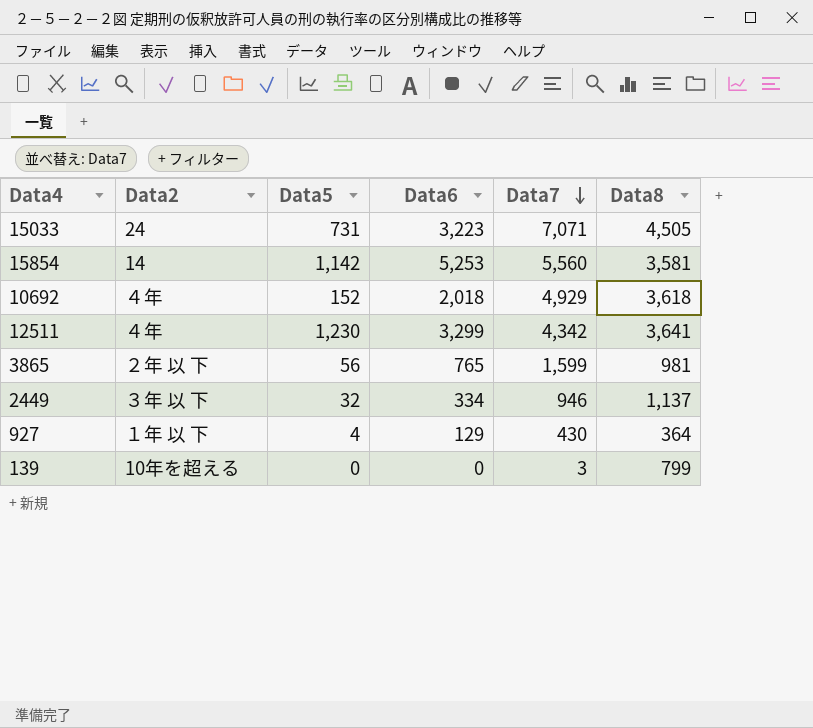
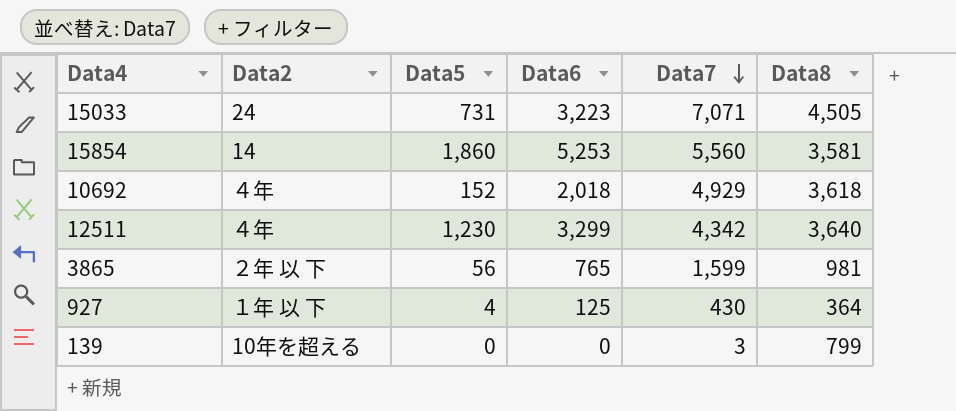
row 2449: ３年 以 下 | 32 | 334 | 946 | 1,137 -> none
15854 | Data5: 1,142 -> 1,860
12511 | Data8: 3,641 -> 3,640
927 | Data6: 129 -> 125

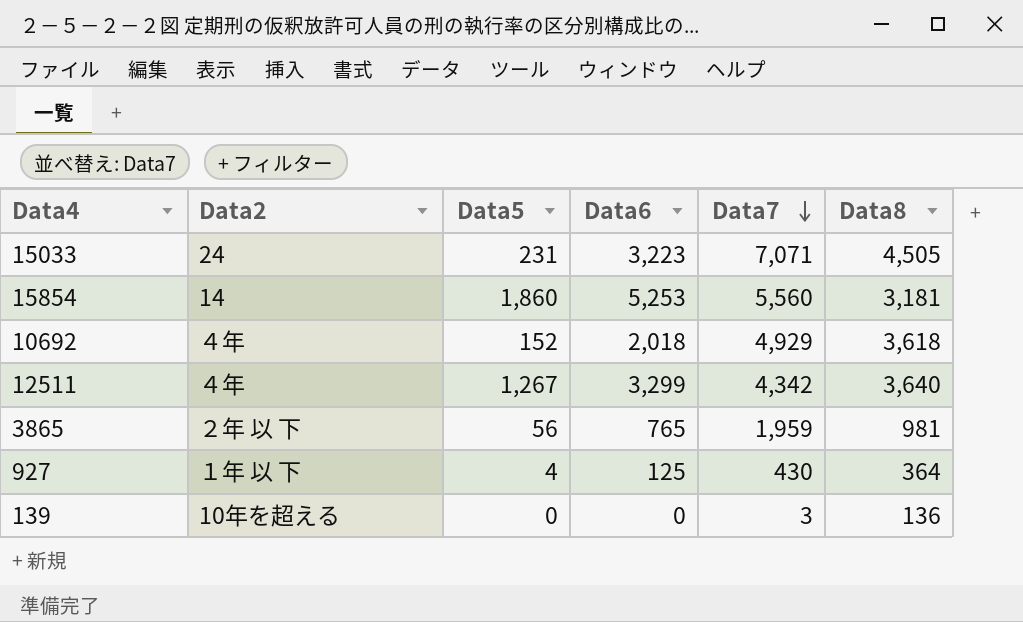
15033 | Data5: 731 -> 231
15854 | Data8: 3,581 -> 3,181
12511 | Data5: 1,230 -> 1,267
3865 | Data7: 1,599 -> 1,959
139 | Data8: 799 -> 136

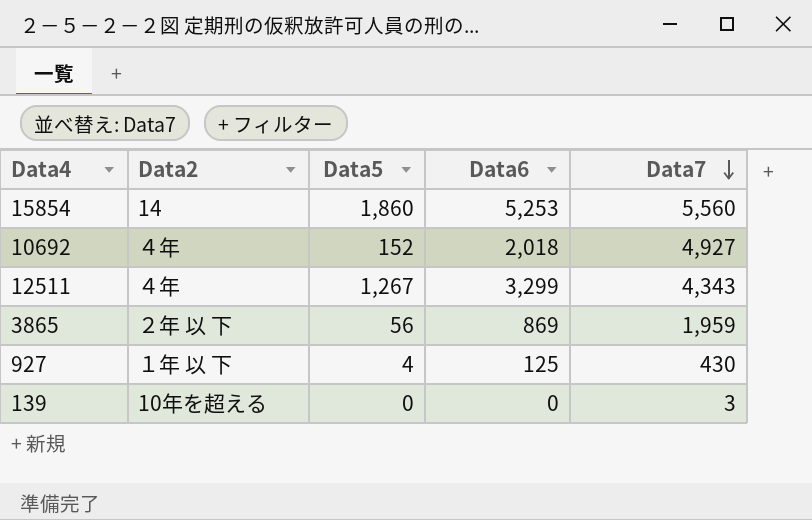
column Data8 | position: 6 -> none
row 15033: 24 | 231 | 3,223 | 7,071 | 4,505 -> none
10692 | Data7: 4,929 -> 4,927
12511 | Data7: 4,342 -> 4,343
3865 | Data6: 765 -> 869

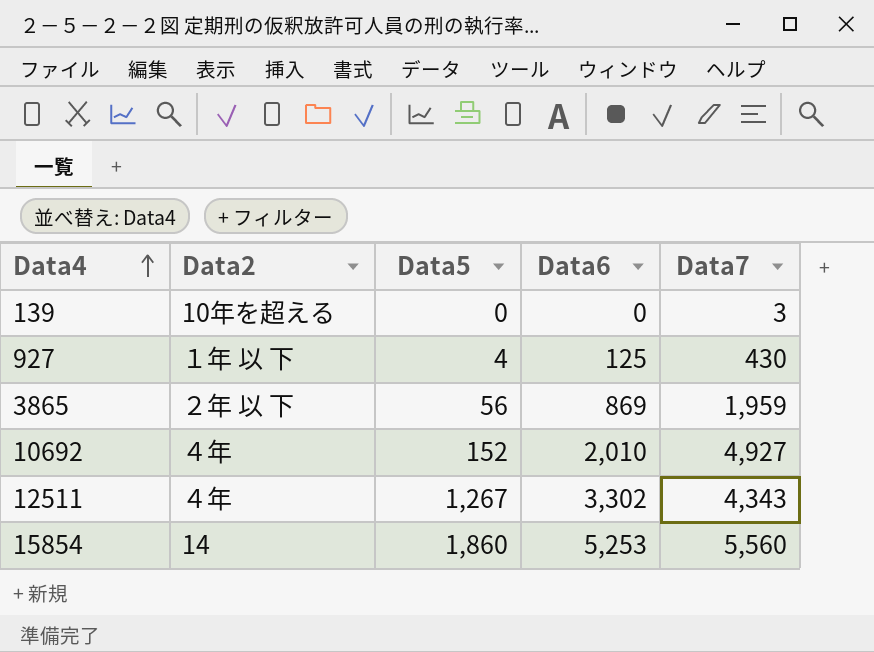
row order: Data7 descending -> Data4 ascending
10692 | Data6: 2,018 -> 2,010
12511 | Data6: 3,299 -> 3,302

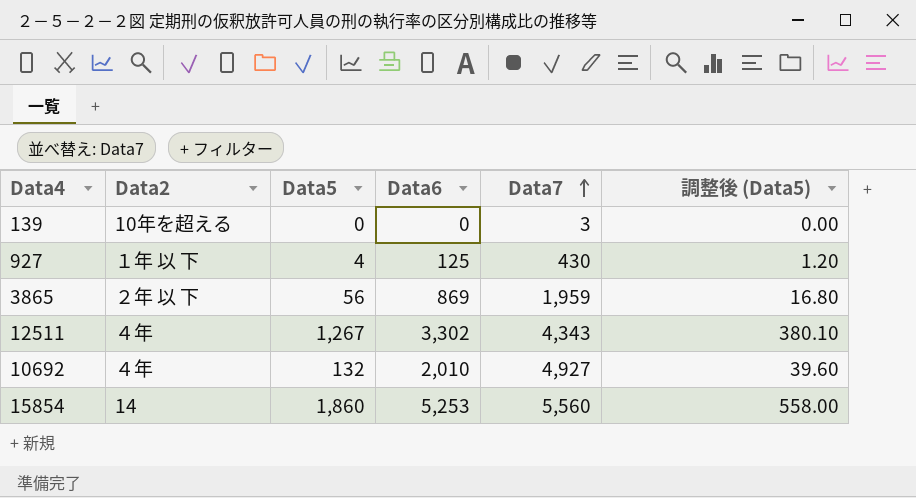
row order: Data4 ascending -> Data7 ascending
column 調整後 (Data5) | formula: none -> [Data5] * 0.3
10692 | Data5: 152 -> 132

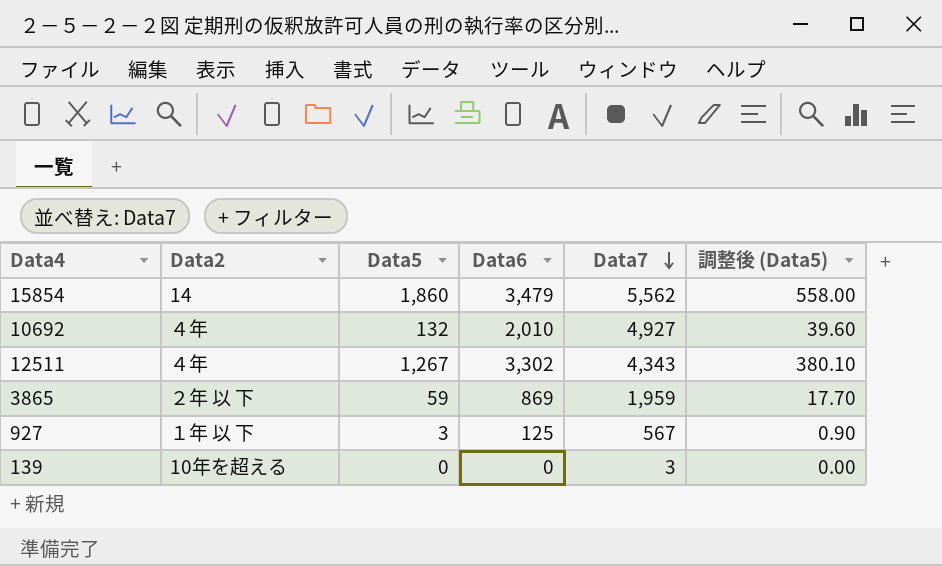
row order: Data7 ascending -> Data7 descending
15854 | Data6: 5,253 -> 3,479
15854 | Data7: 5,560 -> 5,562
3865 | Data5: 56 -> 59
3865 | 調整後 (Data5): 16.80 -> 17.70
927 | Data5: 4 -> 3
927 | Data7: 430 -> 567
927 | 調整後 (Data5): 1.20 -> 0.90

